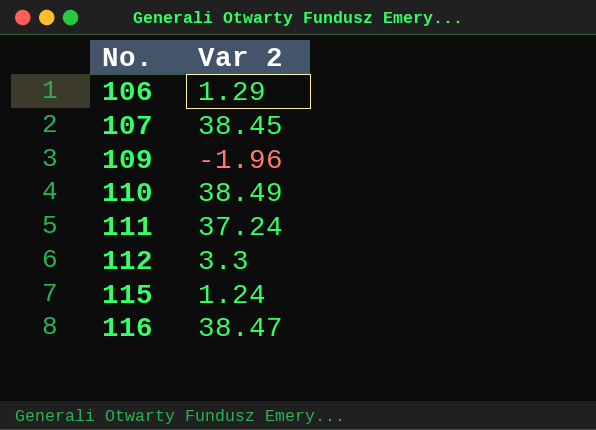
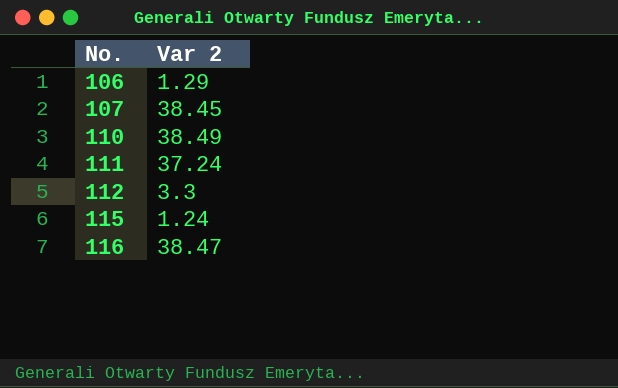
row 109: -1.96 -> none

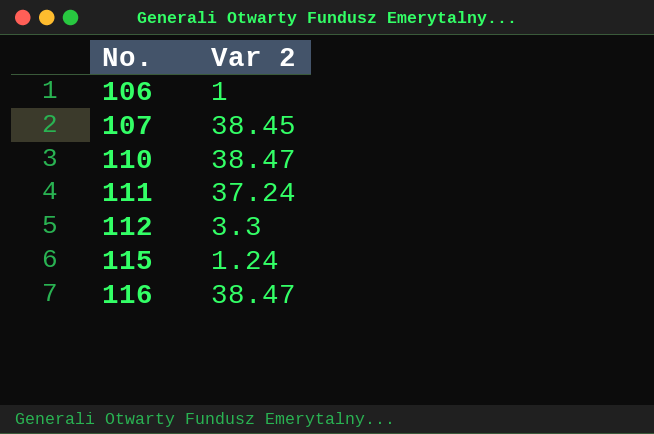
106 | Var 2: 1.29 -> 1
110 | Var 2: 38.49 -> 38.47

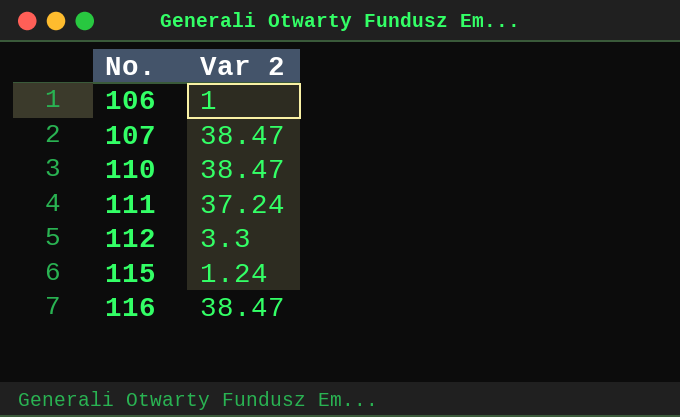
107 | Var 2: 38.45 -> 38.47

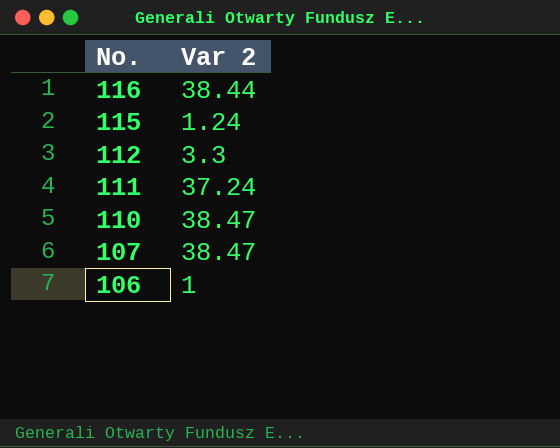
row order: No. ascending -> No. descending
116 | Var 2: 38.47 -> 38.44

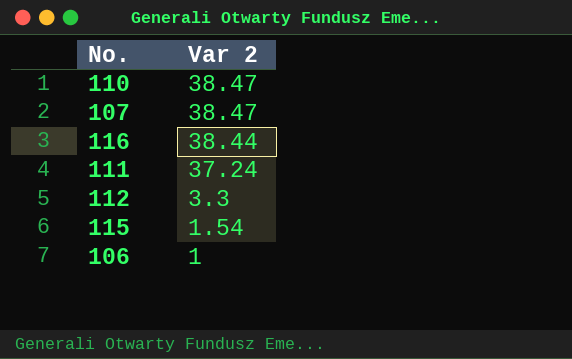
row order: No. descending -> Var 2 descending
115 | Var 2: 1.24 -> 1.54

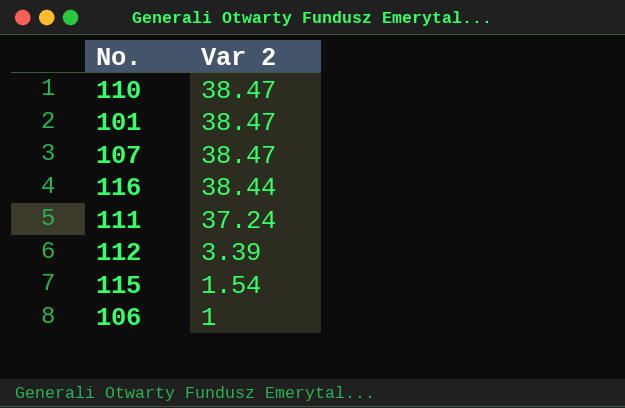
row 101: none -> 38.47
112 | Var 2: 3.3 -> 3.39

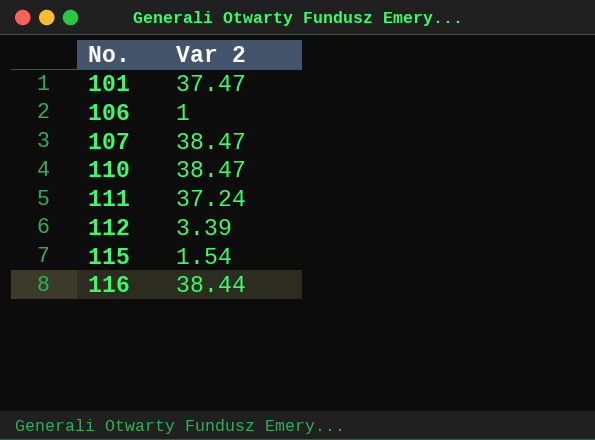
row order: Var 2 descending -> No. ascending
101 | Var 2: 38.47 -> 37.47

